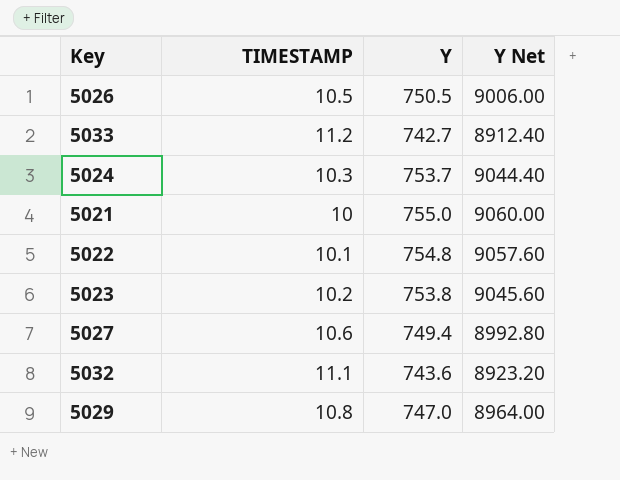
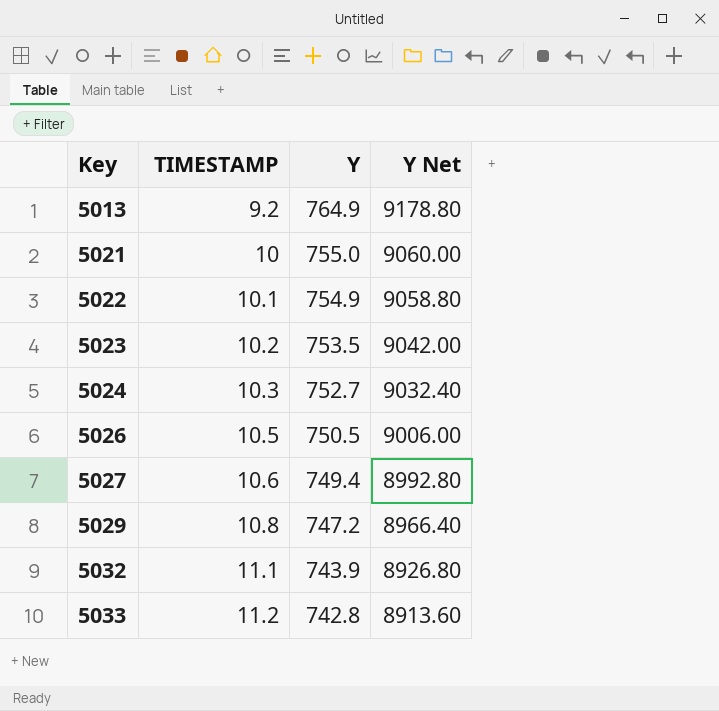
row order: none -> Key ascending
row 5013: none -> 9.2 | 764.9 | 9178.80
5022 | Y: 754.8 -> 754.9
5022 | Y Net: 9057.60 -> 9058.80
5023 | Y: 753.8 -> 753.5
5023 | Y Net: 9045.60 -> 9042.00
5024 | Y: 753.7 -> 752.7
5024 | Y Net: 9044.40 -> 9032.40
5029 | Y: 747.0 -> 747.2
5029 | Y Net: 8964.00 -> 8966.40
5032 | Y: 743.6 -> 743.9
5032 | Y Net: 8923.20 -> 8926.80
5033 | Y: 742.7 -> 742.8
5033 | Y Net: 8912.40 -> 8913.60

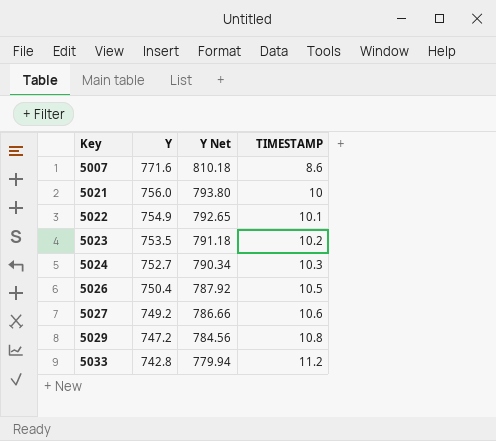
column Y Net | formula: [Y] * 12 -> [Y] * 1.05
column TIMESTAMP | position: 2 -> 4
row 5013: 9.2 | 764.9 | 9178.80 -> none
row 5032: 11.1 | 743.9 | 8926.80 -> none
row 5007: none -> 771.6 | 810.18 | 8.6
5021 | Y: 755.0 -> 756.0
5026 | Y: 750.5 -> 750.4
5027 | Y: 749.4 -> 749.2

